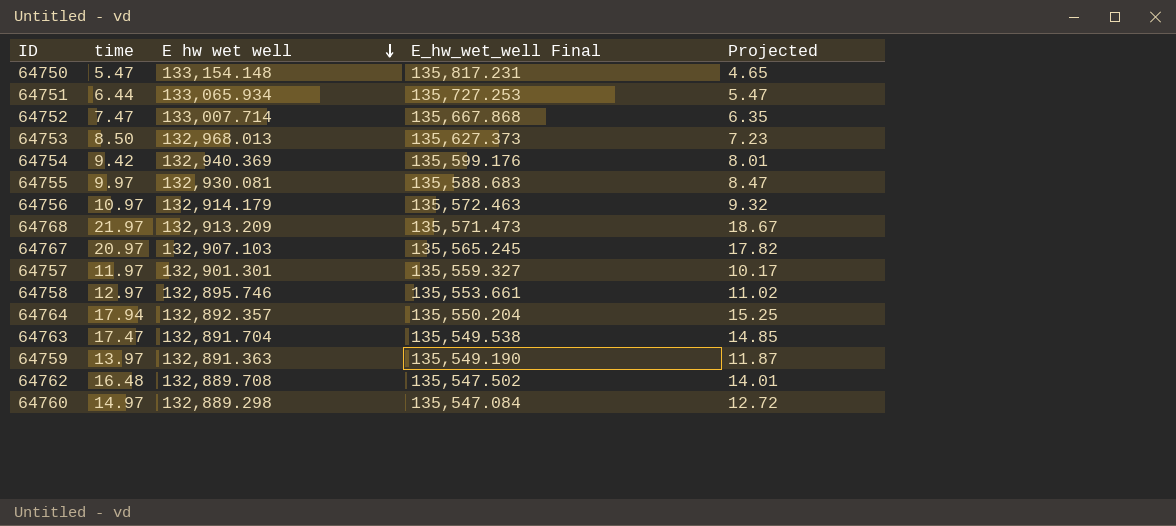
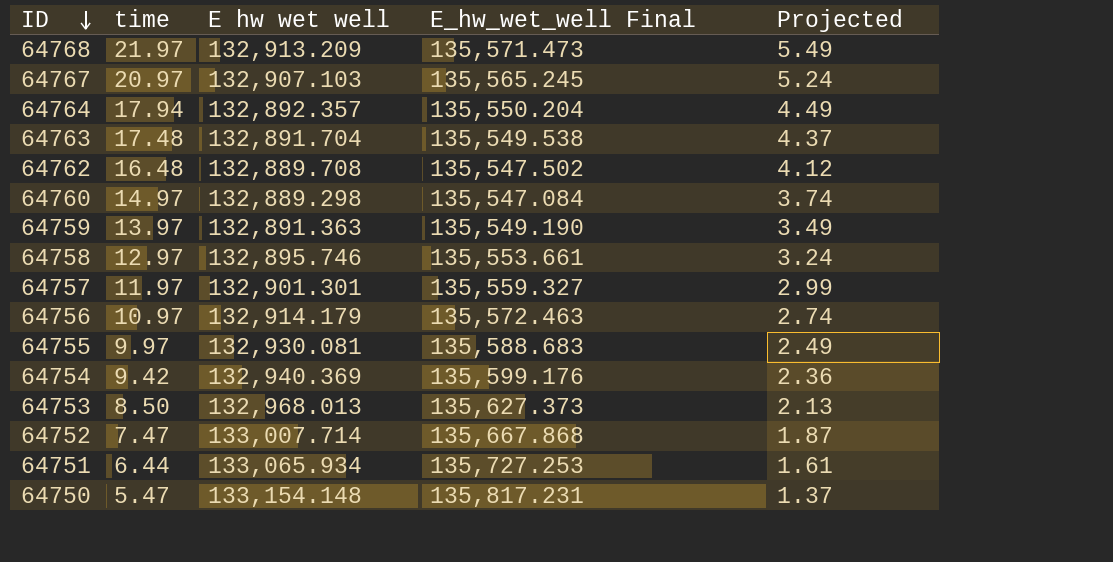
row order: E hw wet well descending -> ID descending
column Projected | formula: [time] * 0.85 -> [time] * 0.25
64763 | time: 17.47 -> 17.48

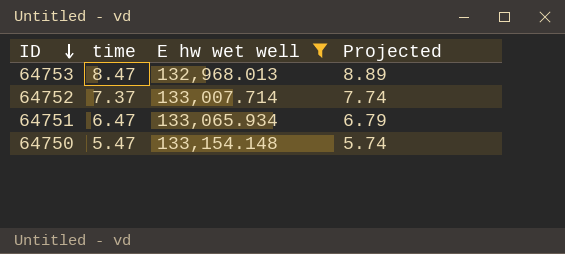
filter: none -> E hw wet well >= 132,968.013
column E_hw_wet_well Final | formula: [E hw wet well] * 1.02 -> none
column Projected | formula: [time] * 0.25 -> [time] * 1.05
64753 | time: 8.50 -> 8.47
64752 | time: 7.47 -> 7.37
64751 | time: 6.44 -> 6.47

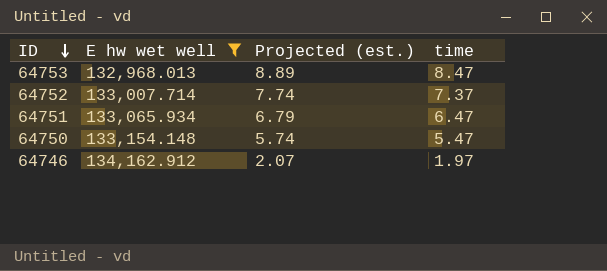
column name: Projected -> Projected (est.)
column time | position: 2 -> 4
row 64746: none -> 134,162.912 | 2.07 | 1.97

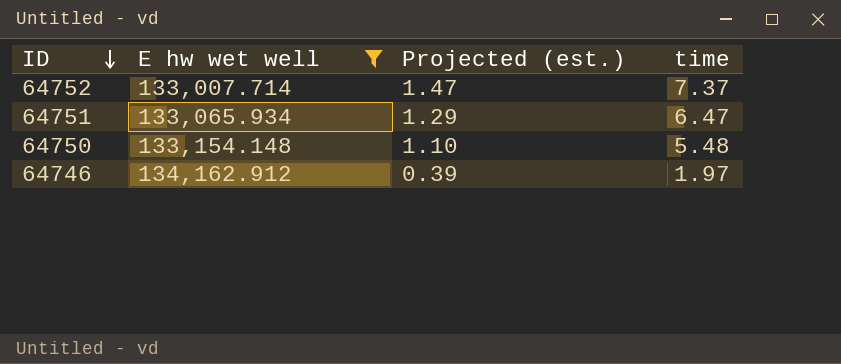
column Projected (est.) | formula: [time] * 1.05 -> [time] * 0.2
row 64753: 132,968.013 | 8.89 | 8.47 -> none
64750 | time: 5.47 -> 5.48

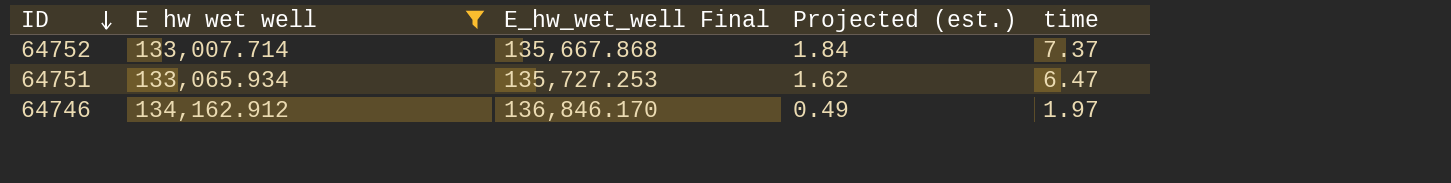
column E_hw_wet_well Final | formula: none -> [E hw wet well] * 1.02
column Projected (est.) | formula: [time] * 0.2 -> [time] * 0.25
row 64750: 133,154.148 | 1.10 | 5.48 -> none

